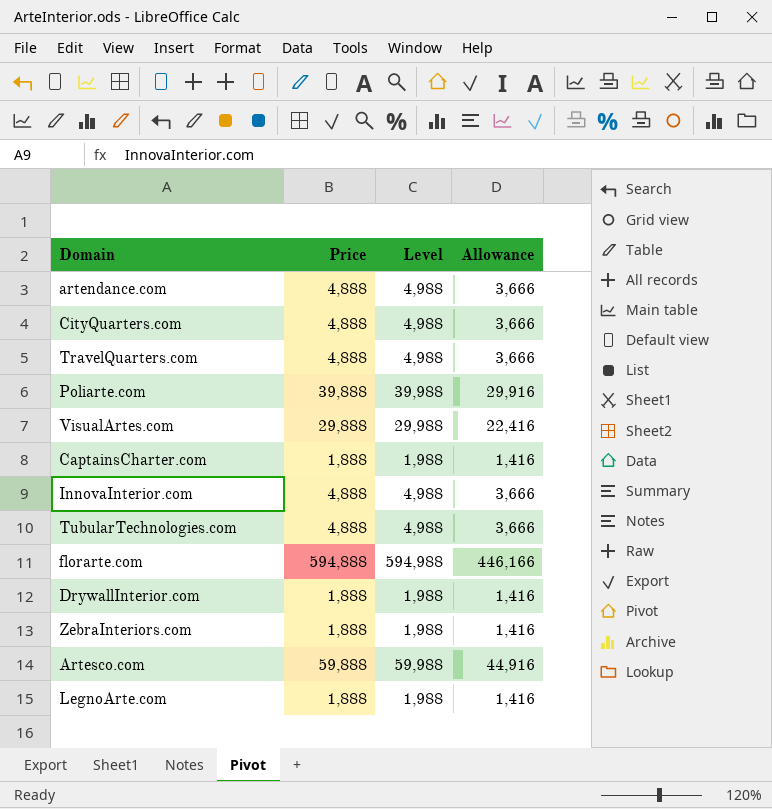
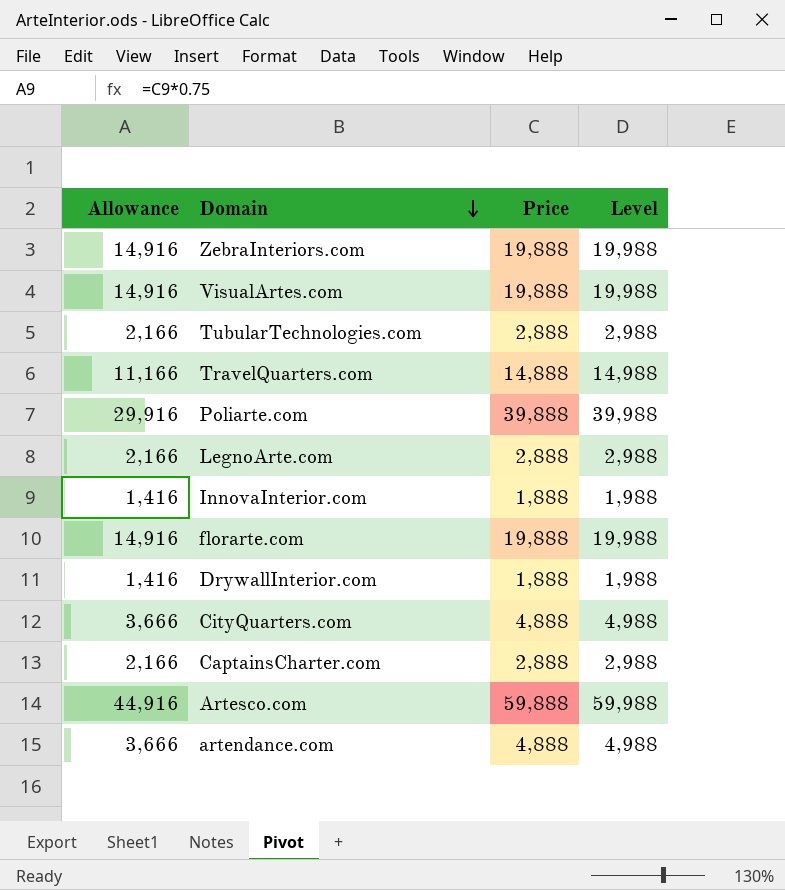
row order: none -> Domain descending
column Allowance | position: 4 -> 1
ZebraInteriors.com | Allowance: 1,416 -> 14,916
ZebraInteriors.com | Price: 1,888 -> 19,888
ZebraInteriors.com | Level: 1,988 -> 19,988
VisualArtes.com | Allowance: 22,416 -> 14,916
VisualArtes.com | Price: 29,888 -> 19,888
VisualArtes.com | Level: 29,988 -> 19,988
TubularTechnologies.com | Allowance: 3,666 -> 2,166
TubularTechnologies.com | Price: 4,888 -> 2,888
TubularTechnologies.com | Level: 4,988 -> 2,988
TravelQuarters.com | Allowance: 3,666 -> 11,166
TravelQuarters.com | Price: 4,888 -> 14,888
TravelQuarters.com | Level: 4,988 -> 14,988
LegnoArte.com | Allowance: 1,416 -> 2,166
LegnoArte.com | Price: 1,888 -> 2,888
LegnoArte.com | Level: 1,988 -> 2,988
InnovaInterior.com | Allowance: 3,666 -> 1,416
InnovaInterior.com | Price: 4,888 -> 1,888
InnovaInterior.com | Level: 4,988 -> 1,988
florarte.com | Allowance: 446,166 -> 14,916
florarte.com | Price: 594,888 -> 19,888
florarte.com | Level: 594,988 -> 19,988
CaptainsCharter.com | Allowance: 1,416 -> 2,166
CaptainsCharter.com | Price: 1,888 -> 2,888
CaptainsCharter.com | Level: 1,988 -> 2,988

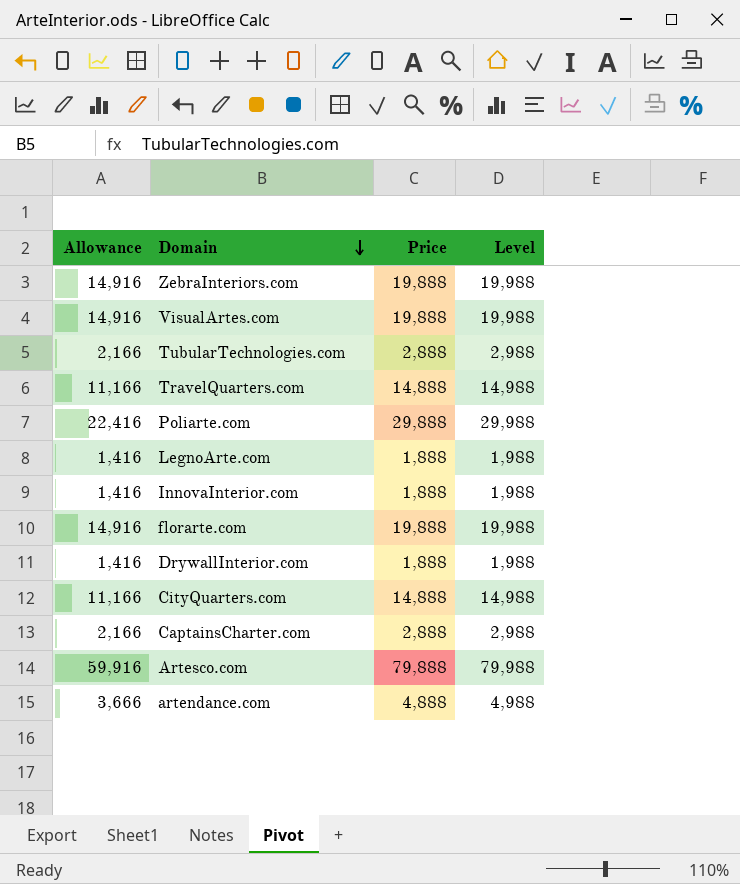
Poliarte.com | Allowance: 29,916 -> 22,416
Poliarte.com | Price: 39,888 -> 29,888
Poliarte.com | Level: 39,988 -> 29,988
LegnoArte.com | Allowance: 2,166 -> 1,416
LegnoArte.com | Price: 2,888 -> 1,888
LegnoArte.com | Level: 2,988 -> 1,988
CityQuarters.com | Allowance: 3,666 -> 11,166
CityQuarters.com | Price: 4,888 -> 14,888
CityQuarters.com | Level: 4,988 -> 14,988
Artesco.com | Allowance: 44,916 -> 59,916
Artesco.com | Price: 59,888 -> 79,888
Artesco.com | Level: 59,988 -> 79,988

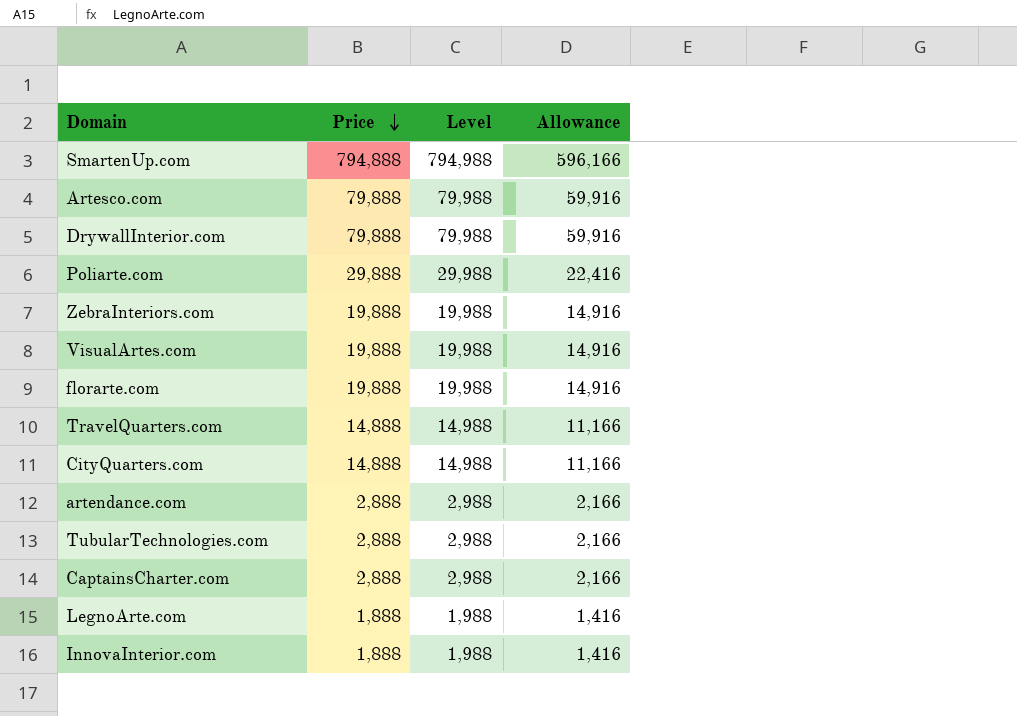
row order: Domain descending -> Price descending
column Allowance | position: 1 -> 4
row SmartenUp.com: none -> 794,888 | 794,988 | 596,166
DrywallInterior.com | Price: 1,888 -> 79,888
DrywallInterior.com | Level: 1,988 -> 79,988
DrywallInterior.com | Allowance: 1,416 -> 59,916
artendance.com | Price: 4,888 -> 2,888
artendance.com | Level: 4,988 -> 2,988
artendance.com | Allowance: 3,666 -> 2,166

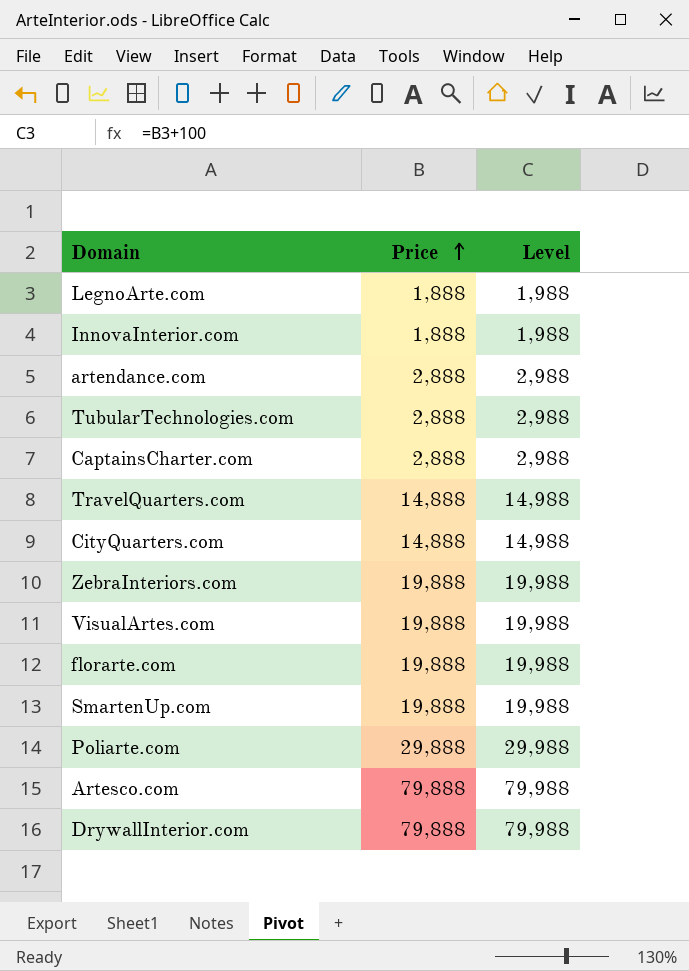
row order: Price descending -> Price ascending
column Allowance | formula: [Price] * 0.75 -> none
SmartenUp.com | Price: 794,888 -> 19,888
SmartenUp.com | Level: 794,988 -> 19,988

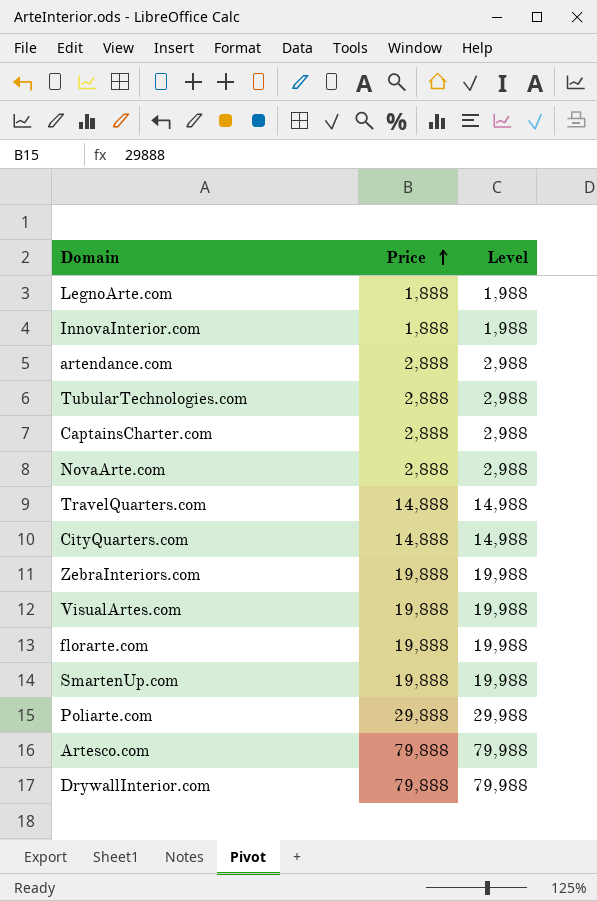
row NovaArte.com: none -> 2,888 | 2,988

